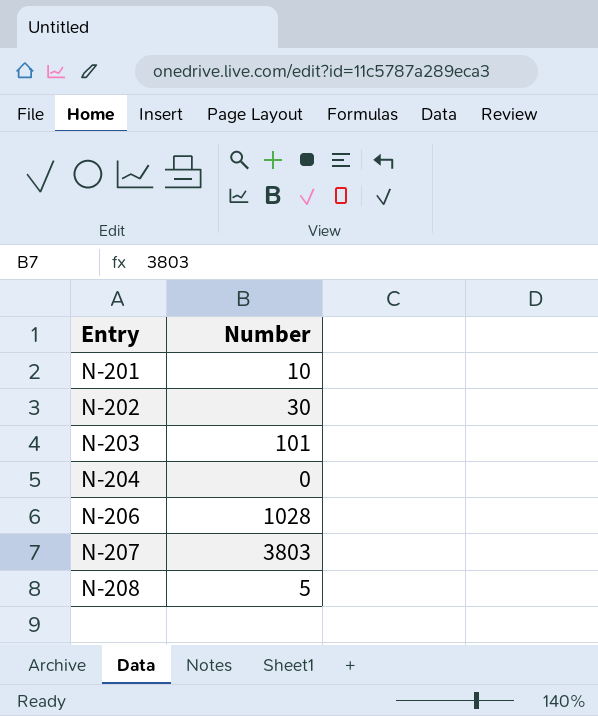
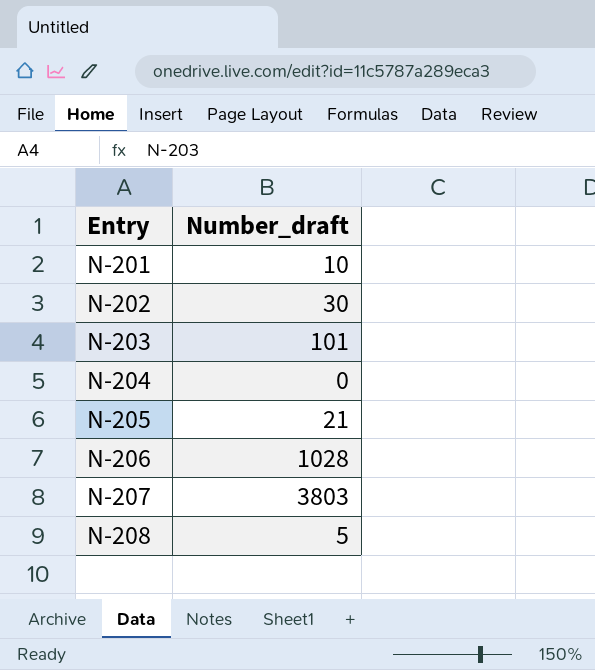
column name: Number -> Number_draft
row N-205: none -> 21

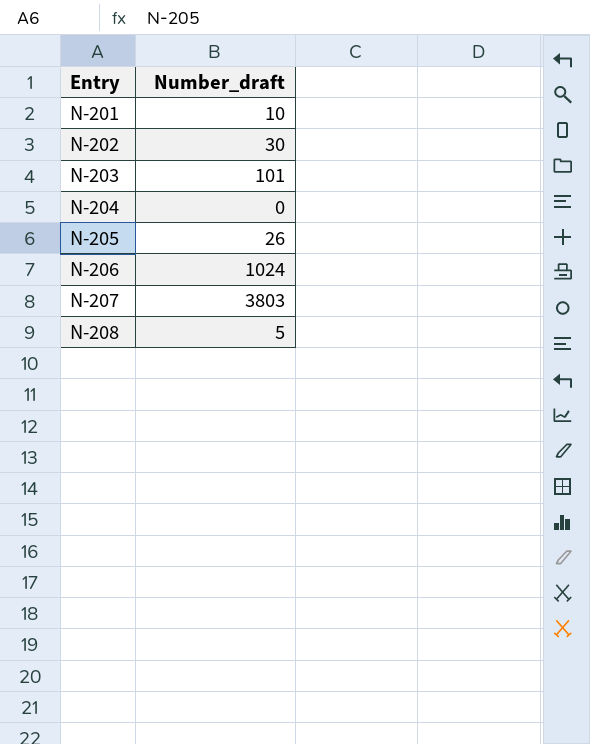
N-205 | Number_draft: 21 -> 26
N-206 | Number_draft: 1028 -> 1024

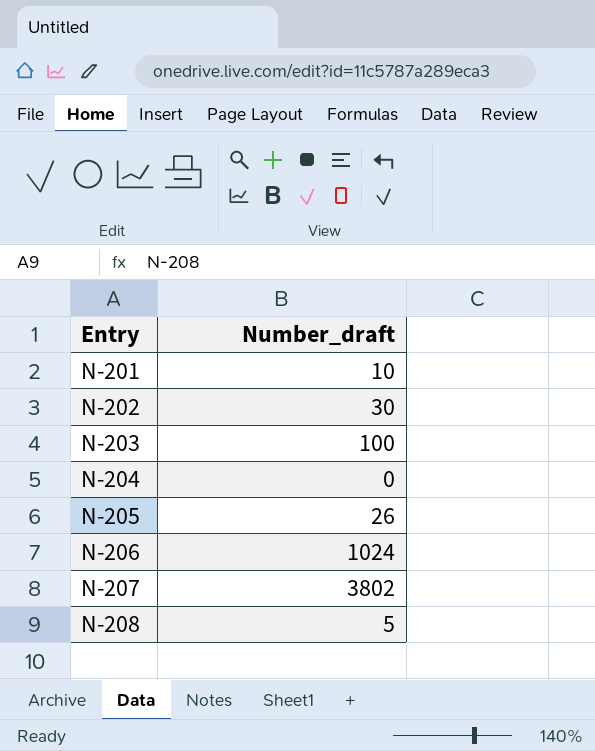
N-203 | Number_draft: 101 -> 100
N-207 | Number_draft: 3803 -> 3802

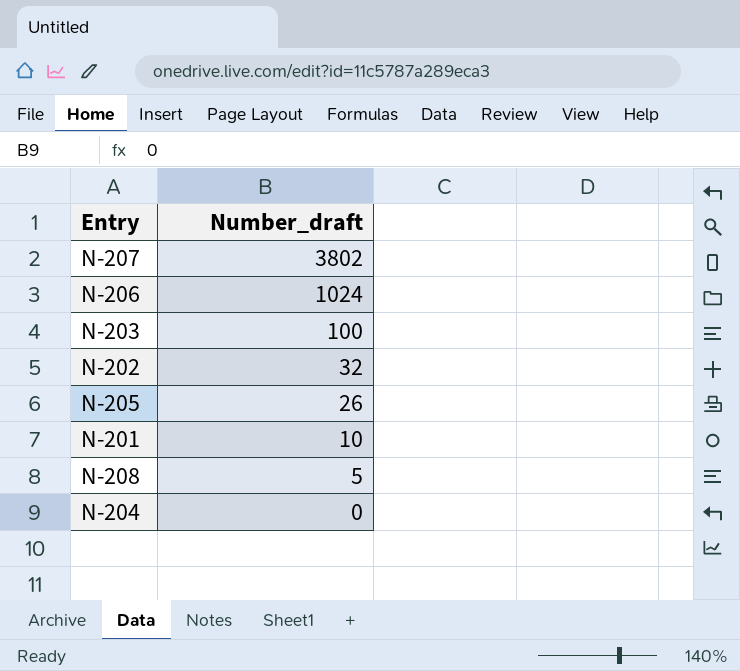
row order: Entry ascending -> Number_draft descending
N-202 | Number_draft: 30 -> 32

